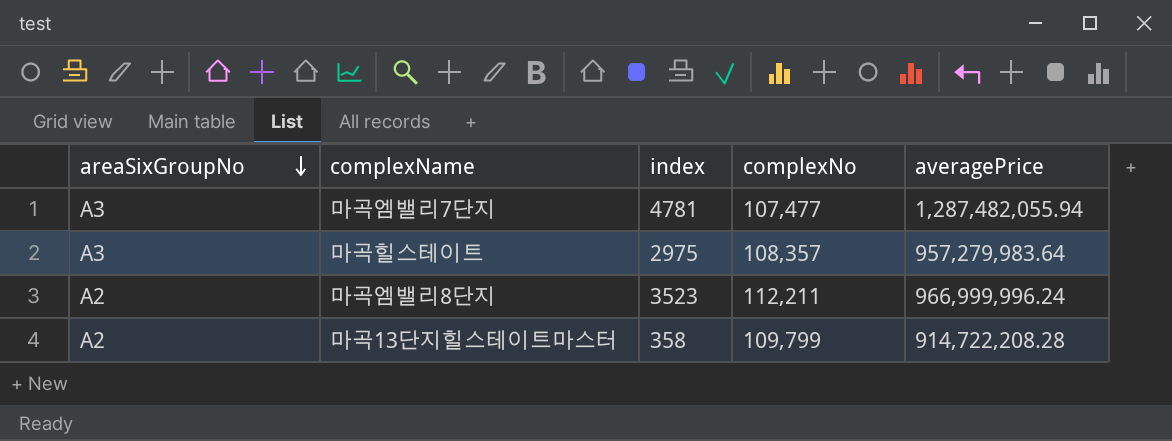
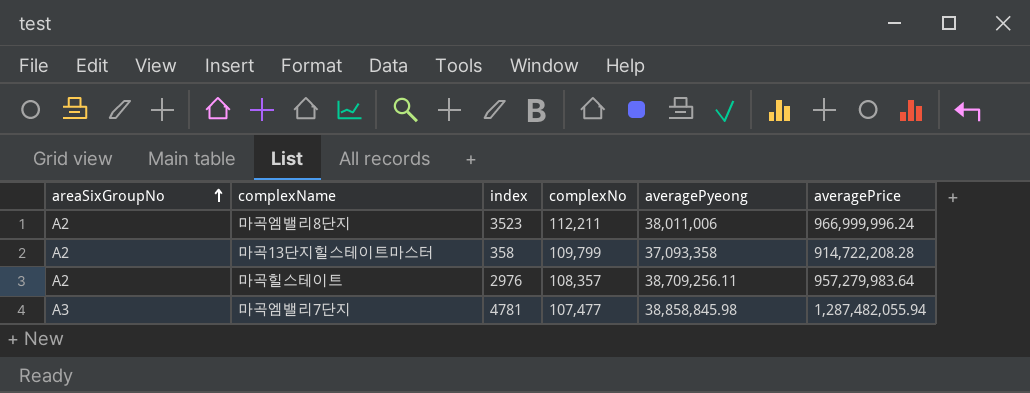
row order: areaSixGroupNo descending -> areaSixGroupNo ascending
column averagePyeong | position: none -> 5
마곡힐스테이트 | areaSixGroupNo: A3 -> A2
마곡힐스테이트 | index: 2975 -> 2976

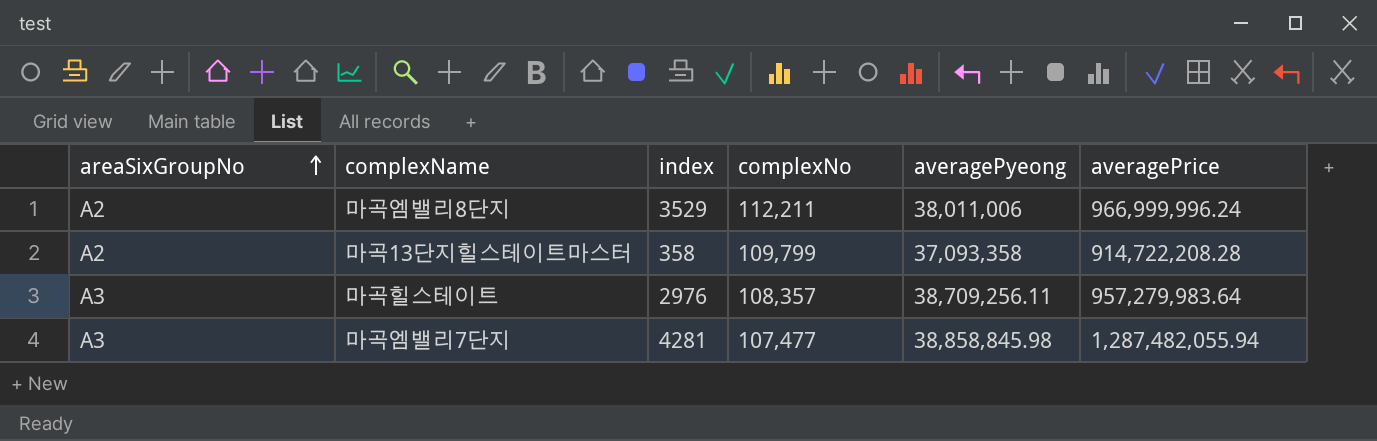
마곡엠밸리8단지 | index: 3523 -> 3529
마곡힐스테이트 | areaSixGroupNo: A2 -> A3
마곡엠밸리7단지 | index: 4781 -> 4281

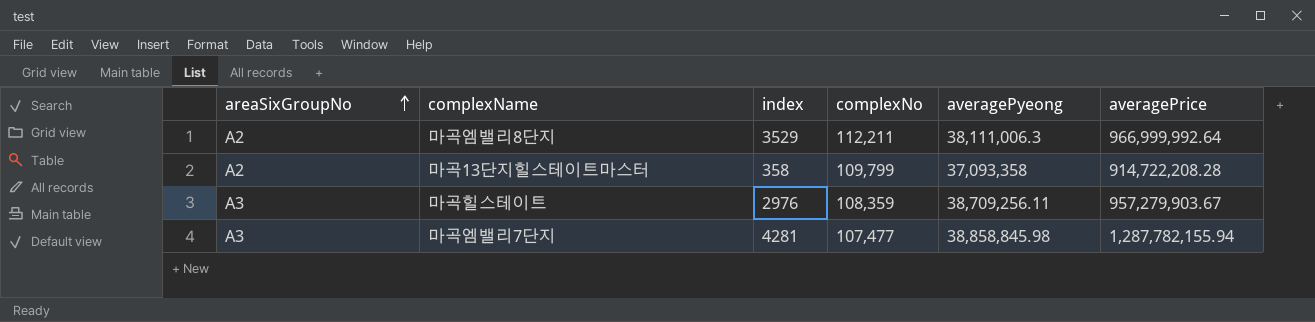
마곡엠밸리8단지 | averagePyeong: 38,011,006 -> 38,111,006.3
마곡엠밸리8단지 | averagePrice: 966,999,996.24 -> 966,999,992.64
마곡힐스테이트 | complexNo: 108,357 -> 108,359
마곡힐스테이트 | averagePrice: 957,279,983.64 -> 957,279,903.67
마곡엠밸리7단지 | averagePrice: 1,287,482,055.94 -> 1,287,782,155.94

